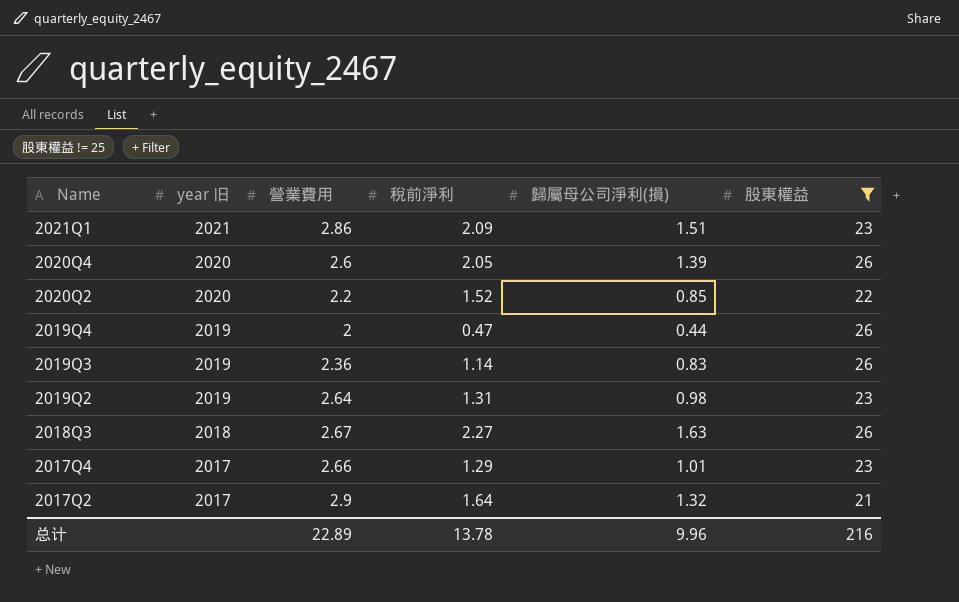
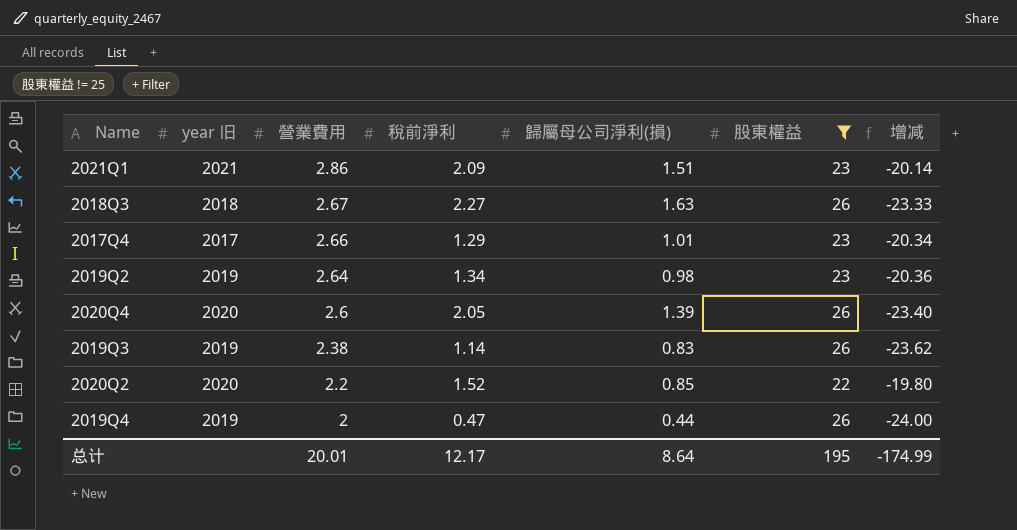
row order: Name descending -> 營業費用 descending
column 增减 | formula: none -> [營業費用] - [股東權益]
row 2017Q2: 2017 | 2.9 | 1.64 | 1.32 | 21 -> none
2019Q2 | 稅前淨利: 1.31 -> 1.34
2019Q3 | 營業費用: 2.36 -> 2.38
总计 | 營業費用: 22.89 -> 20.01
总计 | 稅前淨利: 13.78 -> 12.17
总计 | 歸屬母公司淨利(損): 9.96 -> 8.64
总计 | 股東權益: 216 -> 195

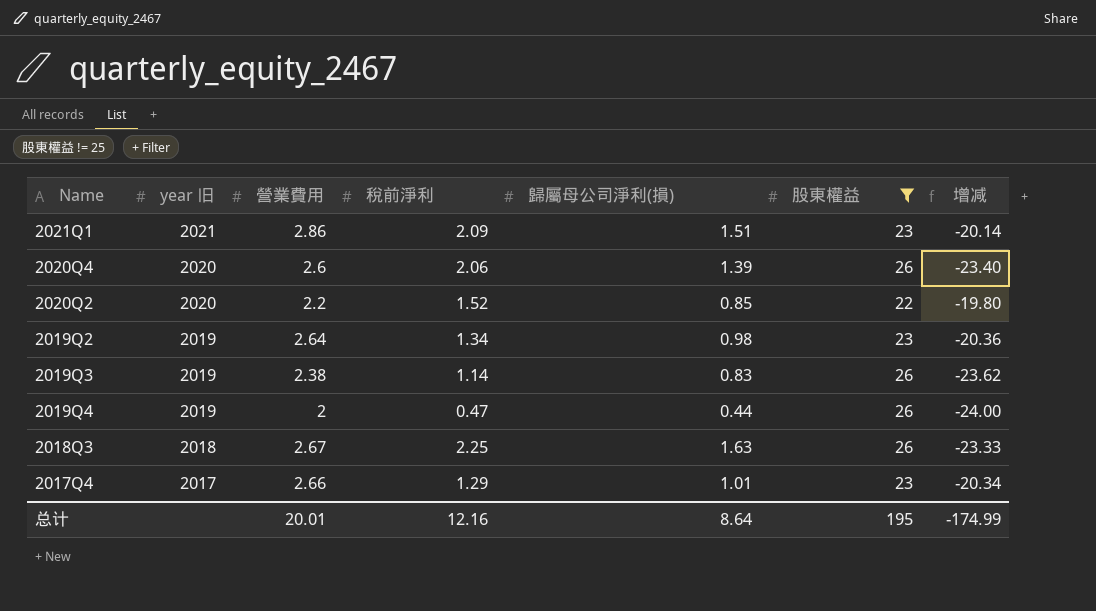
row order: 營業費用 descending -> year 旧 descending
2020Q4 | 稅前淨利: 2.05 -> 2.06
2018Q3 | 稅前淨利: 2.27 -> 2.25
总计 | 稅前淨利: 12.17 -> 12.16

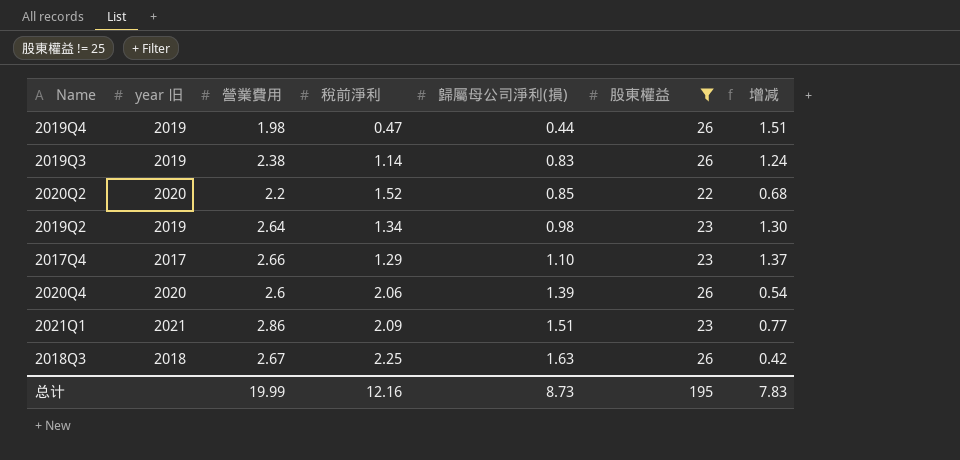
row order: year 旧 descending -> 歸屬母公司淨利(損) ascending
column 增减 | formula: [營業費用] - [股東權益] -> [營業費用] - [稅前淨利]
2019Q4 | 營業費用: 2 -> 1.98
2017Q4 | 歸屬母公司淨利(損): 1.01 -> 1.10
总计 | 營業費用: 20.01 -> 19.99
总计 | 歸屬母公司淨利(損): 8.64 -> 8.73
总计 | 增减: -174.99 -> 7.83

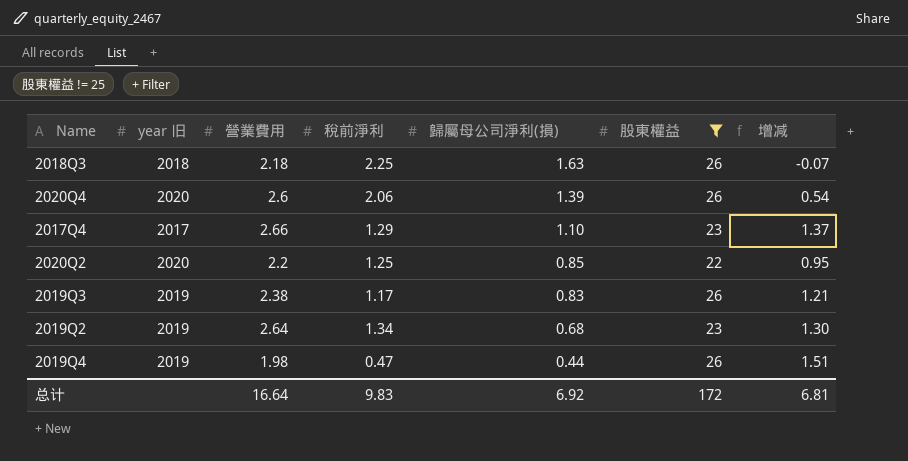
row order: 歸屬母公司淨利(損) ascending -> 歸屬母公司淨利(損) descending
row 2021Q1: 2021 | 2.86 | 2.09 | 1.51 | 23 | 0.77 -> none
2018Q3 | 營業費用: 2.67 -> 2.18
2018Q3 | 增减: 0.42 -> -0.07
2020Q2 | 稅前淨利: 1.52 -> 1.25
2020Q2 | 增减: 0.68 -> 0.95
2019Q3 | 稅前淨利: 1.14 -> 1.17
2019Q3 | 增减: 1.24 -> 1.21
2019Q2 | 歸屬母公司淨利(損): 0.98 -> 0.68
总计 | 營業費用: 19.99 -> 16.64
总计 | 稅前淨利: 12.16 -> 9.83
总计 | 歸屬母公司淨利(損): 8.73 -> 6.92
总计 | 股東權益: 195 -> 172
总计 | 增减: 7.83 -> 6.81

